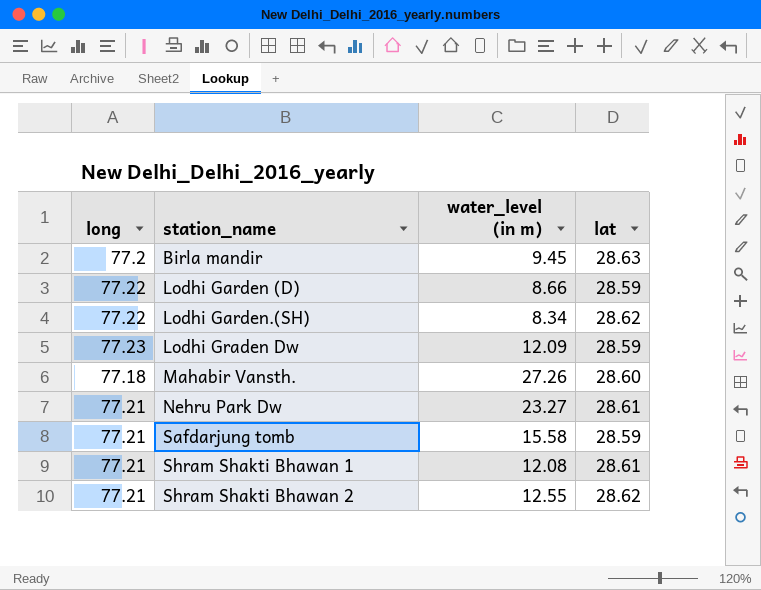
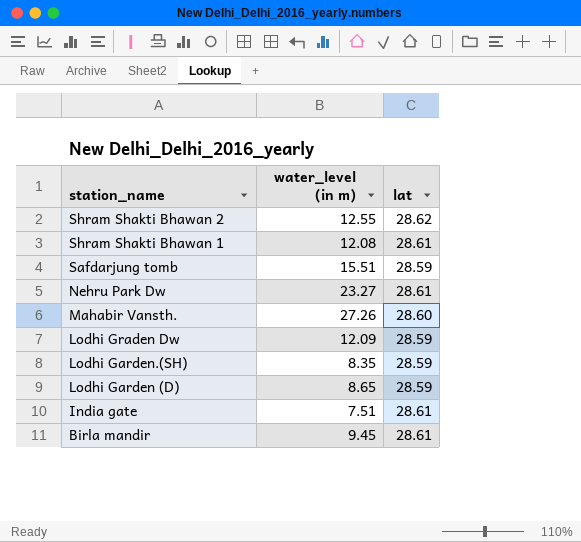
row order: station_name ascending -> station_name descending
column long | position: 1 -> none
Safdarjung tomb | water_level (in m): 15.58 -> 15.51
Lodhi Garden.(SH) | water_level (in m): 8.34 -> 8.35
Lodhi Garden.(SH) | lat: 28.62 -> 28.59
Lodhi Garden (D) | water_level (in m): 8.66 -> 8.65
row India gate: none -> 7.51 | 28.61
Birla mandir | lat: 28.63 -> 28.61

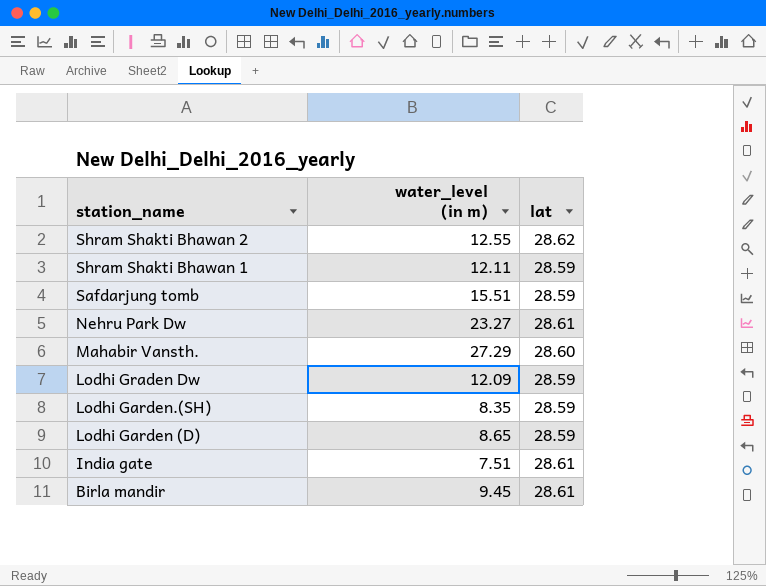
Shram Shakti Bhawan 1 | water_level (in m): 12.08 -> 12.11
Shram Shakti Bhawan 1 | lat: 28.61 -> 28.59
Mahabir Vansth. | water_level (in m): 27.26 -> 27.29

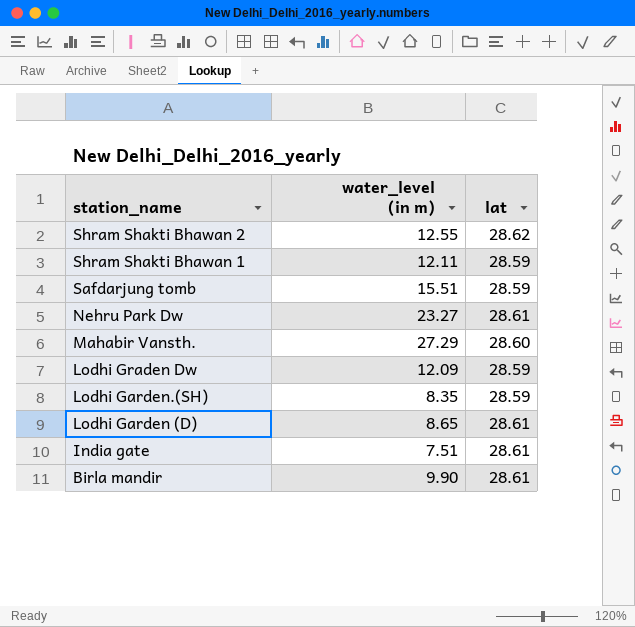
Lodhi Garden (D) | lat: 28.59 -> 28.61
Birla mandir | water_level (in m): 9.45 -> 9.90

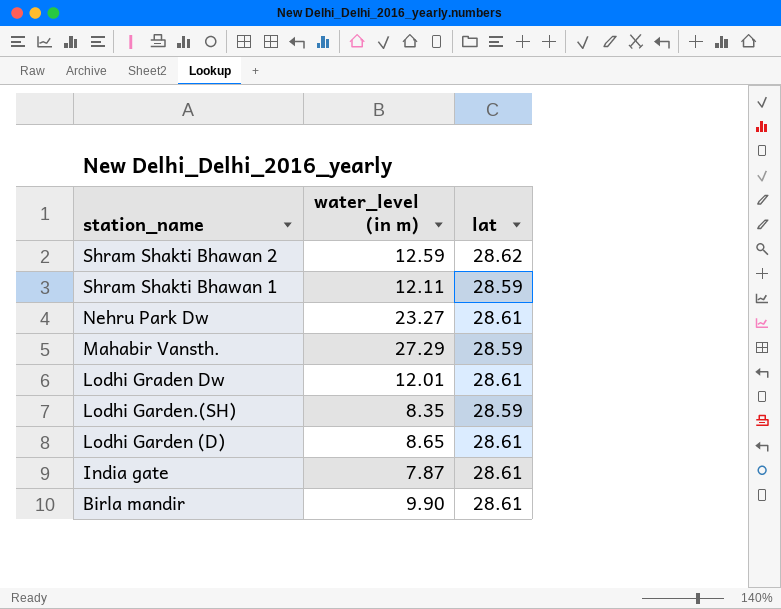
row Safdarjung tomb: 15.51 | 28.59 -> none
Shram Shakti Bhawan 2 | water_level (in m): 12.55 -> 12.59
Mahabir Vansth. | lat: 28.60 -> 28.59
Lodhi Graden Dw | water_level (in m): 12.09 -> 12.01
Lodhi Graden Dw | lat: 28.59 -> 28.61
India gate | water_level (in m): 7.51 -> 7.87

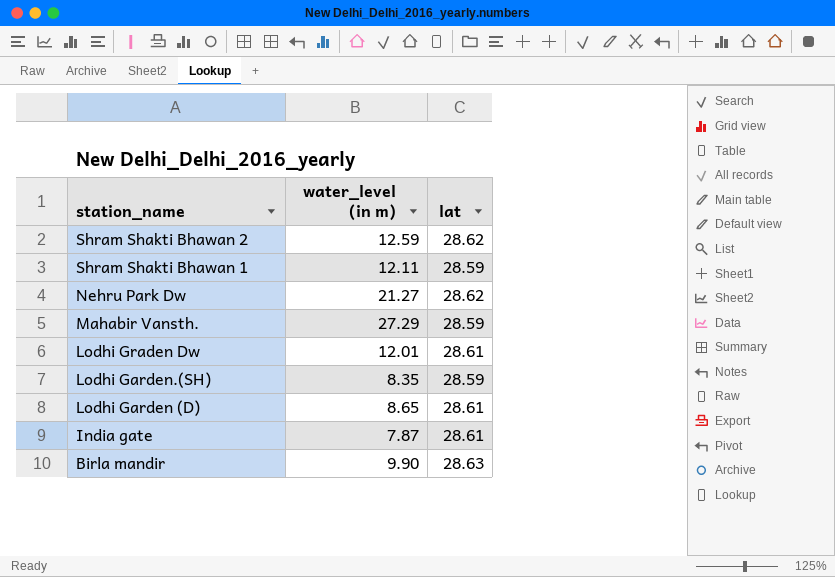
Nehru Park Dw | water_level (in m): 23.27 -> 21.27
Nehru Park Dw | lat: 28.61 -> 28.62
Birla mandir | lat: 28.61 -> 28.63

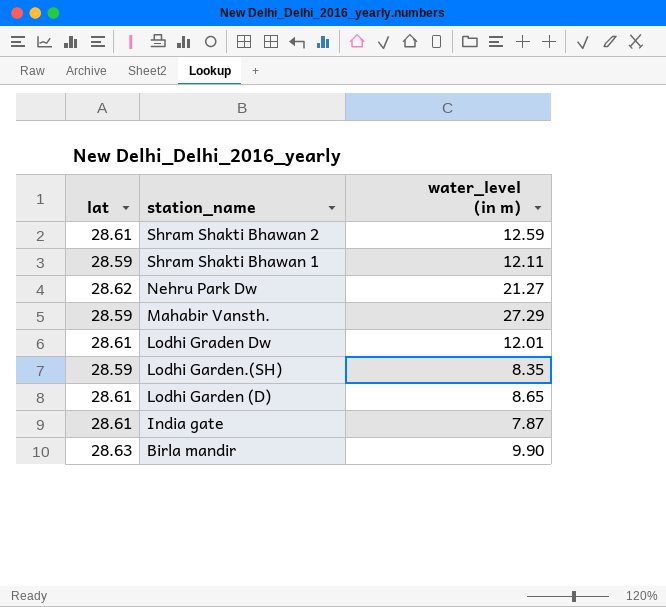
column lat | position: 3 -> 1
Shram Shakti Bhawan 2 | lat: 28.62 -> 28.61

